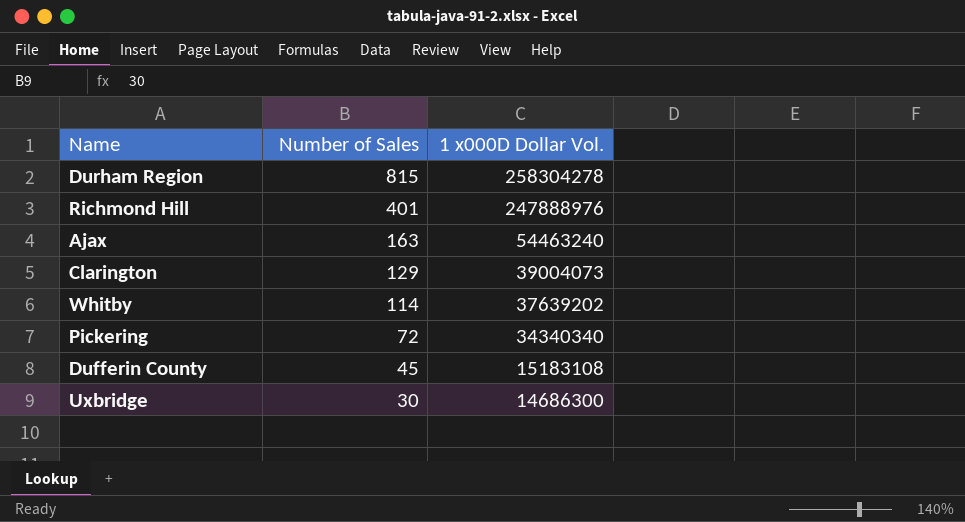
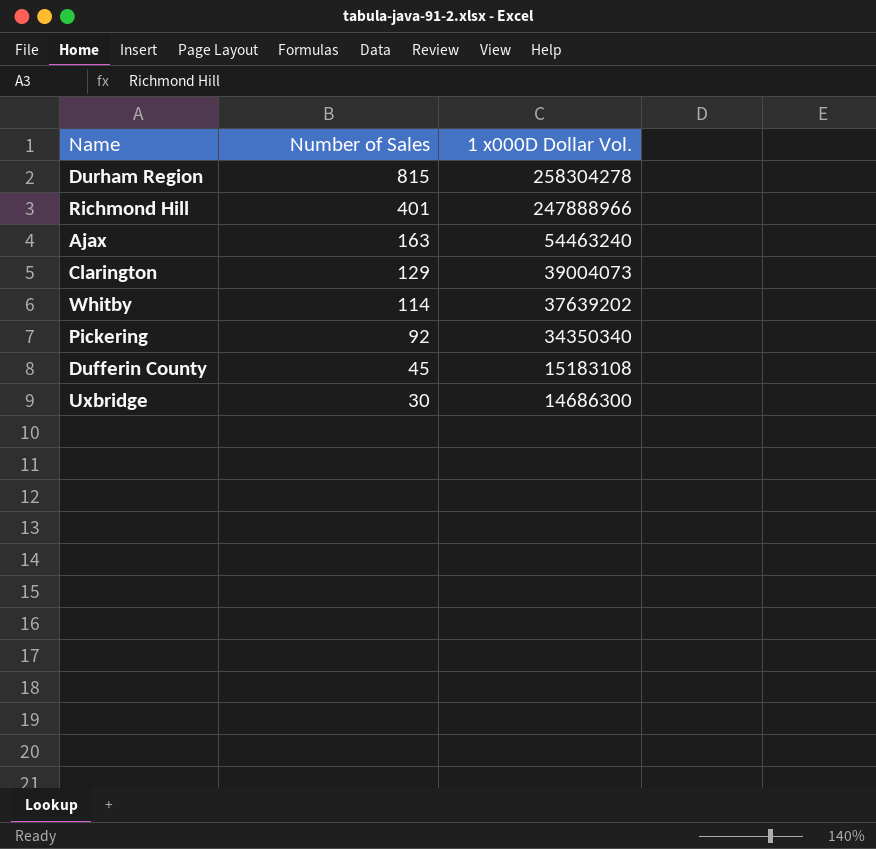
Richmond Hill | 1 x000D Dollar Vol.: 247888976 -> 247888966
Pickering | Number of Sales: 72 -> 92
Pickering | 1 x000D Dollar Vol.: 34340340 -> 34350340

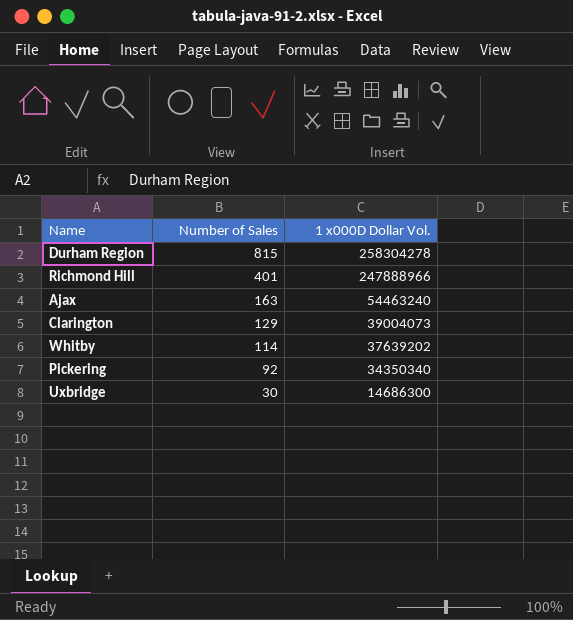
row Dufferin County: 45 | 15183108 -> none

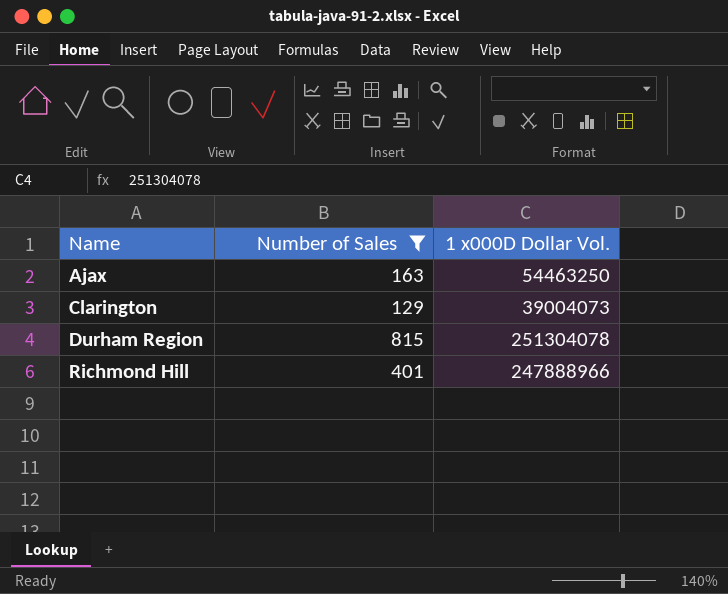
filter: none -> Number of Sales >= 129
row order: Number of Sales descending -> Name ascending
Ajax | 1 x000D Dollar Vol.: 54463240 -> 54463250
Durham Region | 1 x000D Dollar Vol.: 258304278 -> 251304078

